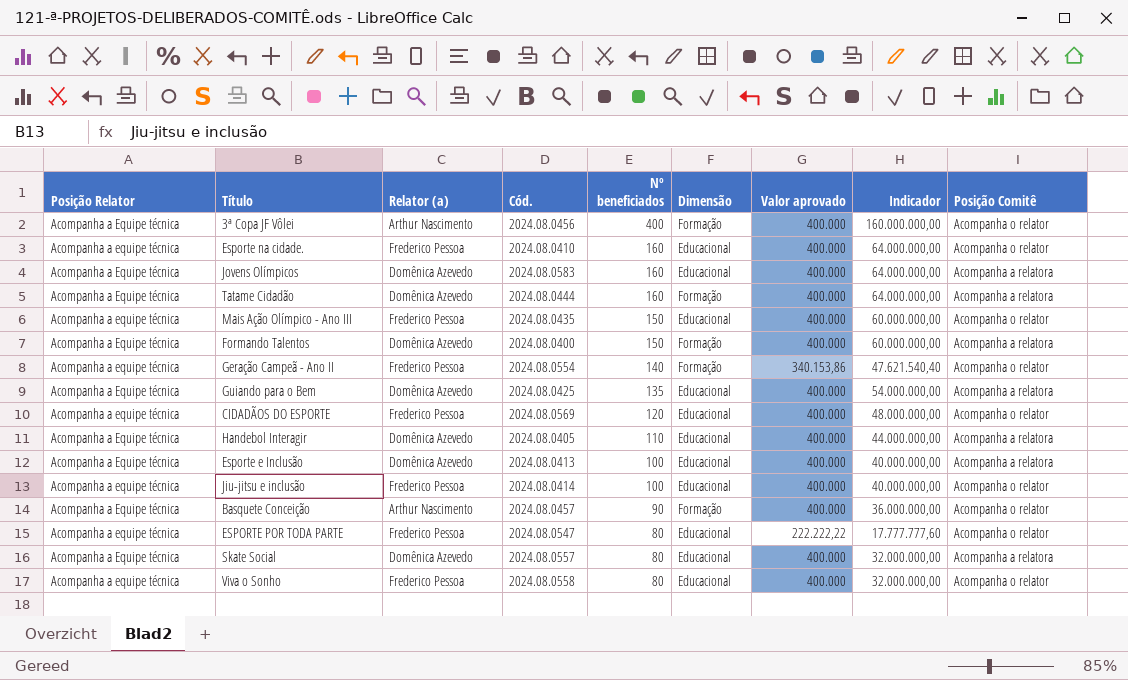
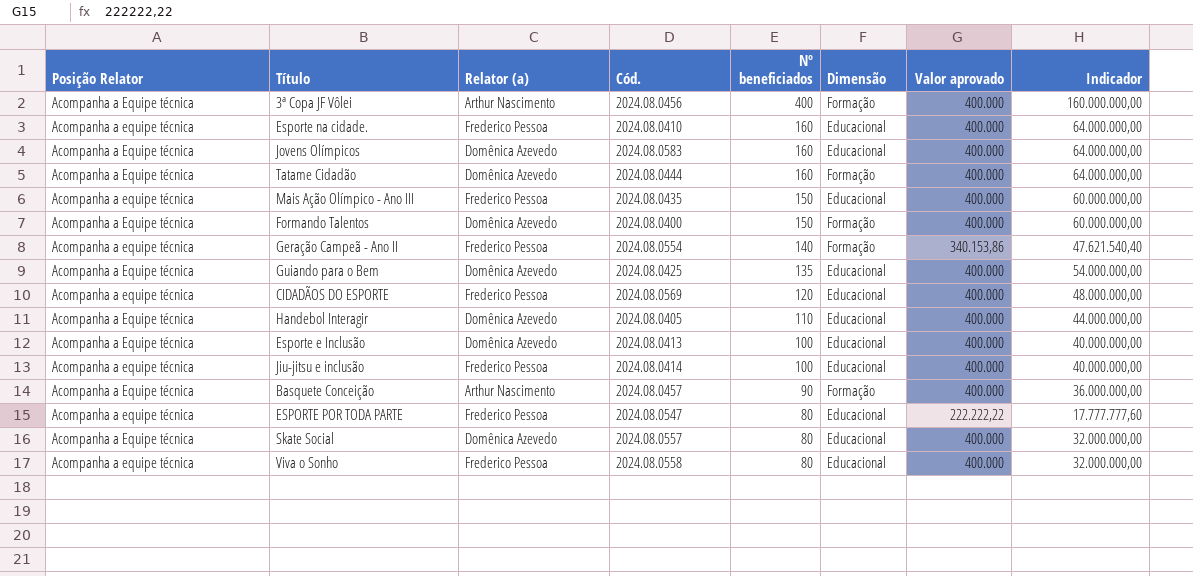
column Posição Comitê | position: 9 -> none

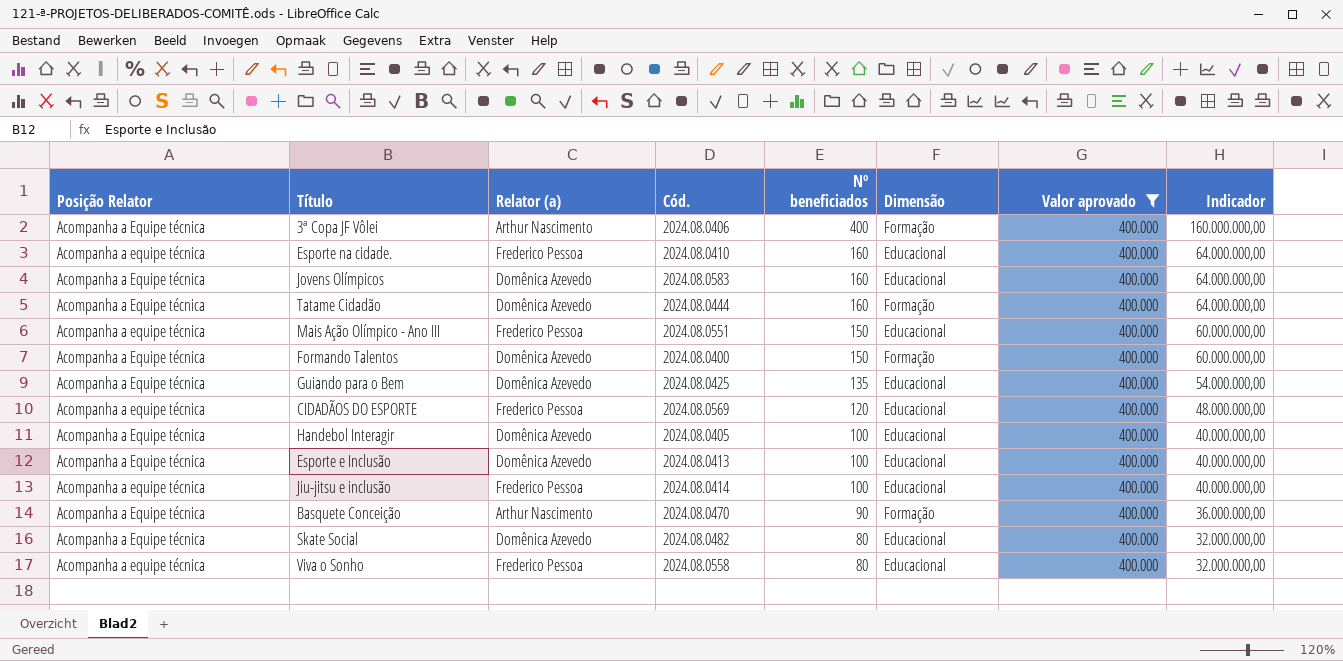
filter: none -> Valor aprovado = 400.000
3ª Copa JF Vôlei | Cód.: 2024.08.0456 -> 2024.08.0406
Mais Ação Olímpico - Ano III | Cód.: 2024.08.0435 -> 2024.08.0551
Handebol Interagir | Nº beneficiados: 110 -> 100
Handebol Interagir | Indicador: 44.000.000,00 -> 40.000.000,00
Basquete Conceição | Cód.: 2024.08.0457 -> 2024.08.0470
Skate Social | Cód.: 2024.08.0557 -> 2024.08.0482

